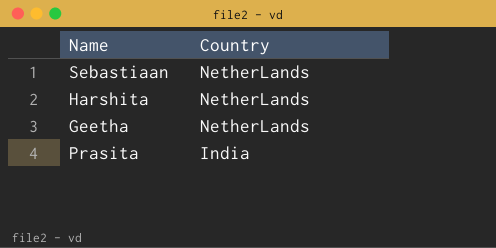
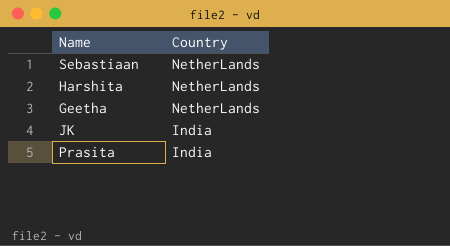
row JK: none -> India

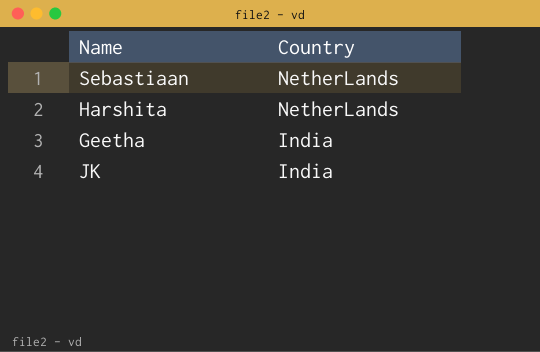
row Prasita: India -> none
Geetha | Country: NetherLands -> India

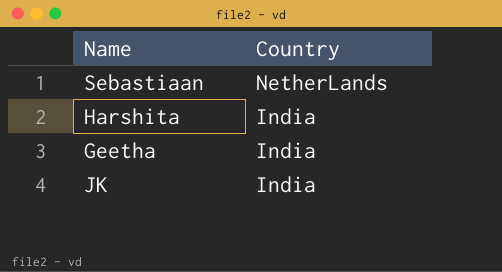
Harshita | Country: NetherLands -> India

